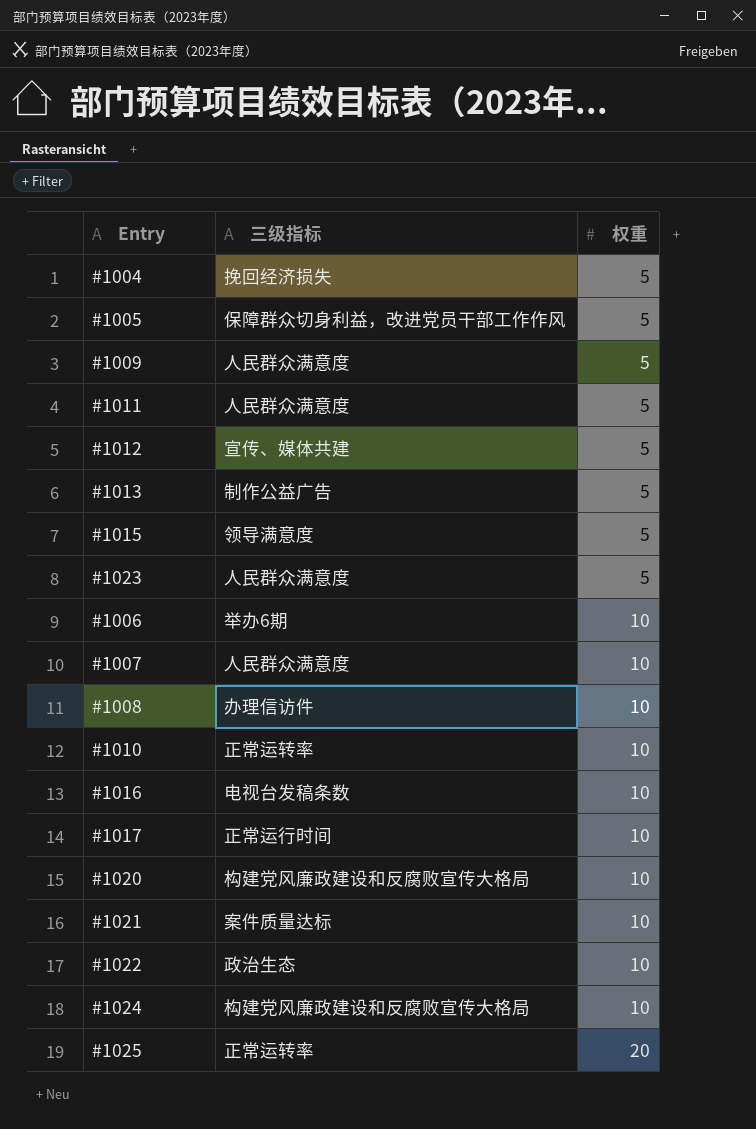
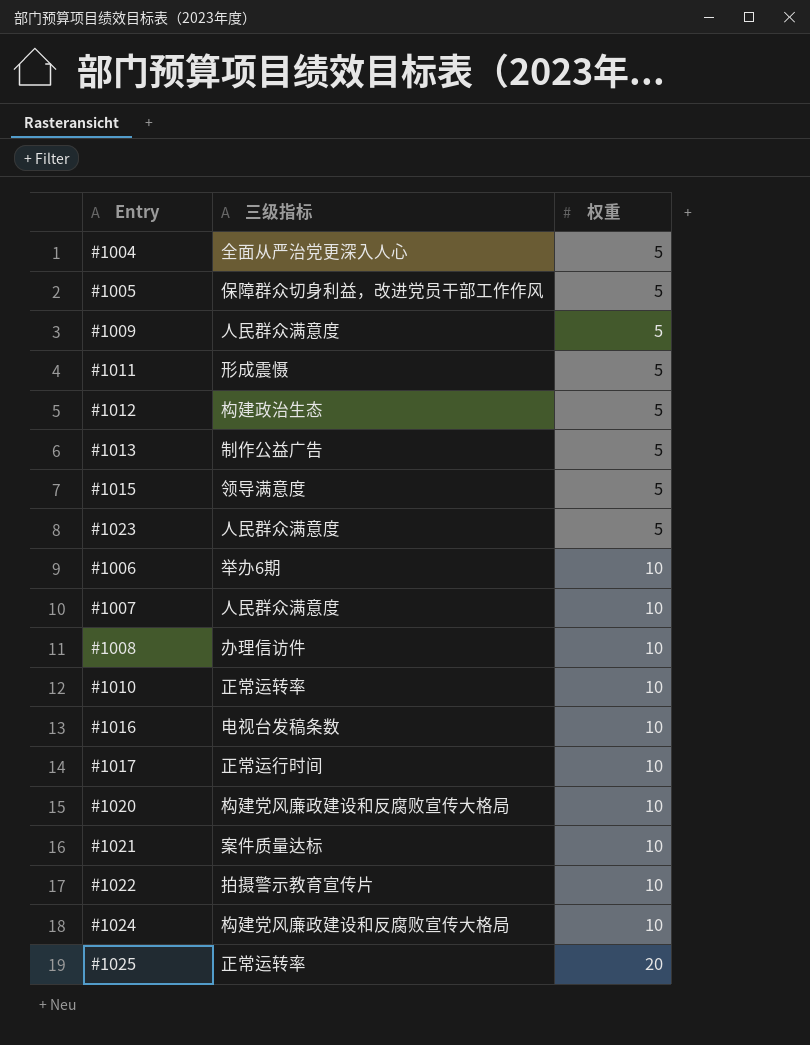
#1004 | 三级指标: 挽回经济损失 -> 全面从严治党更深入人心
#1011 | 三级指标: 人民群众满意度 -> 形成震慑
#1012 | 三级指标: 宣传、媒体共建 -> 构建政治生态
#1022 | 三级指标: 政治生态 -> 拍摄警示教育宣传片

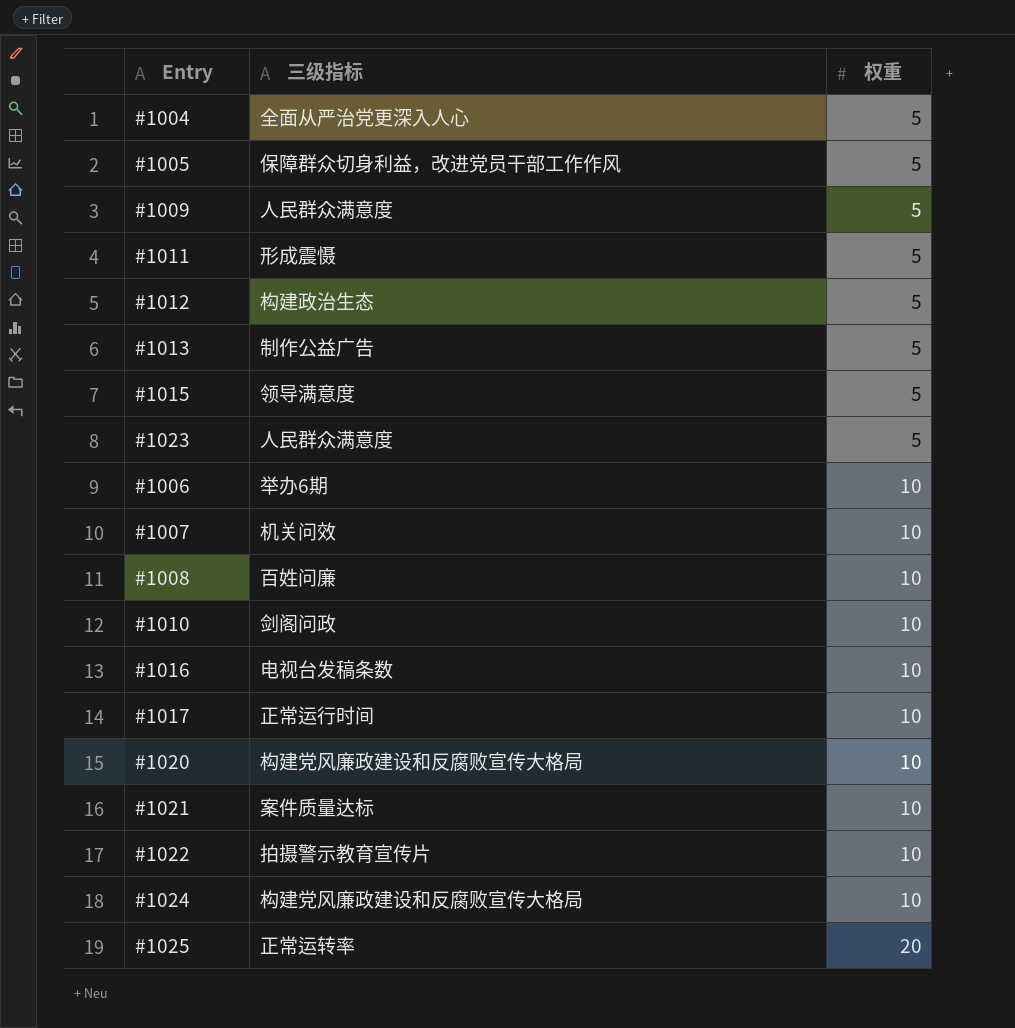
#1007 | 三级指标: 人民群众满意度 -> 机关问效
#1008 | 三级指标: 办理信访件 -> 百姓问廉
#1010 | 三级指标: 正常运转率 -> 剑阁问政

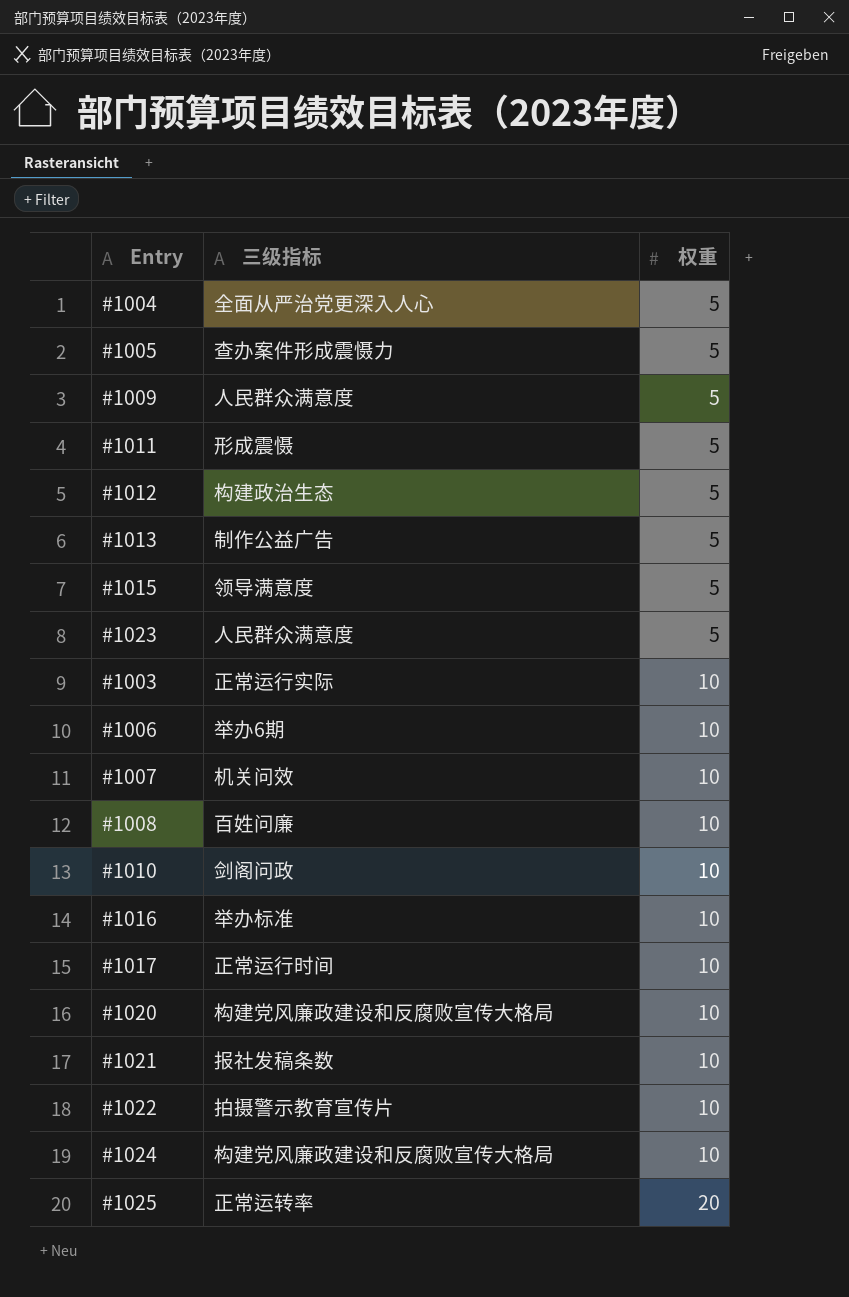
#1005 | 三级指标: 保障群众切身利益，改进党员干部工作作风 -> 查办案件形成震慑力
row #1003: none -> 正常运行实际 | 10
#1016 | 三级指标: 电视台发稿条数 -> 举办标准
#1021 | 三级指标: 案件质量达标 -> 报社发稿条数

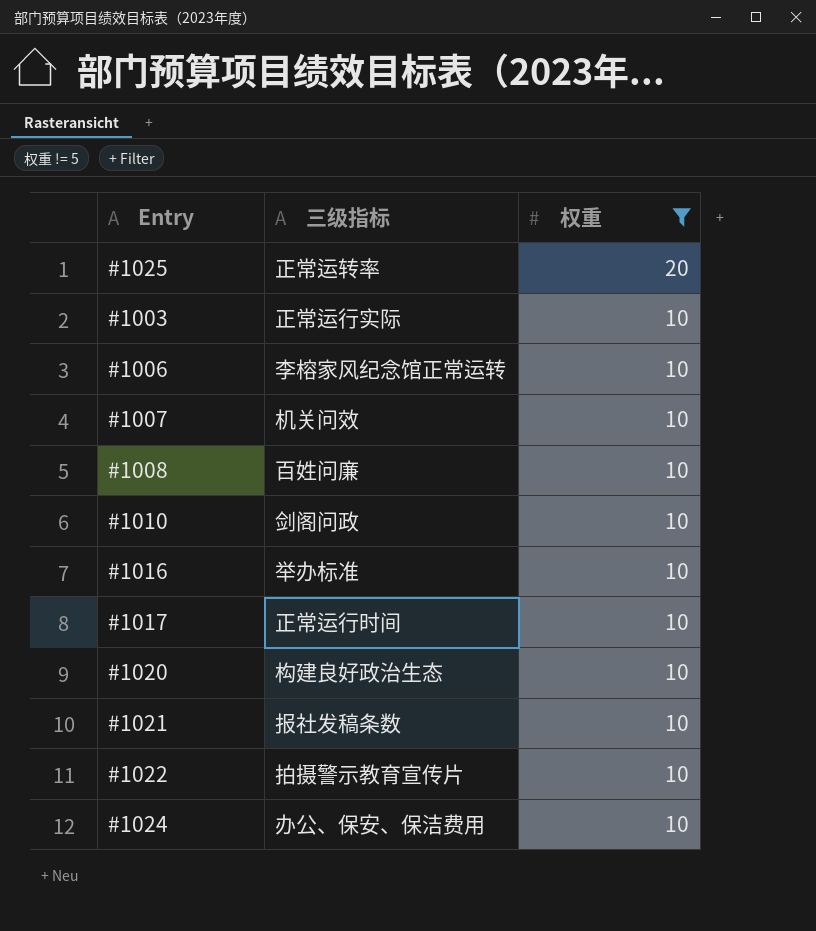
filter: none -> 权重 != 5
row order: 权重 ascending -> 权重 descending
#1006 | 三级指标: 举办6期 -> 李榕家风纪念馆正常运转
#1020 | 三级指标: 构建党风廉政建设和反腐败宣传大格局 -> 构建良好政治生态
#1024 | 三级指标: 构建党风廉政建设和反腐败宣传大格局 -> 办公、保安、保洁费用

